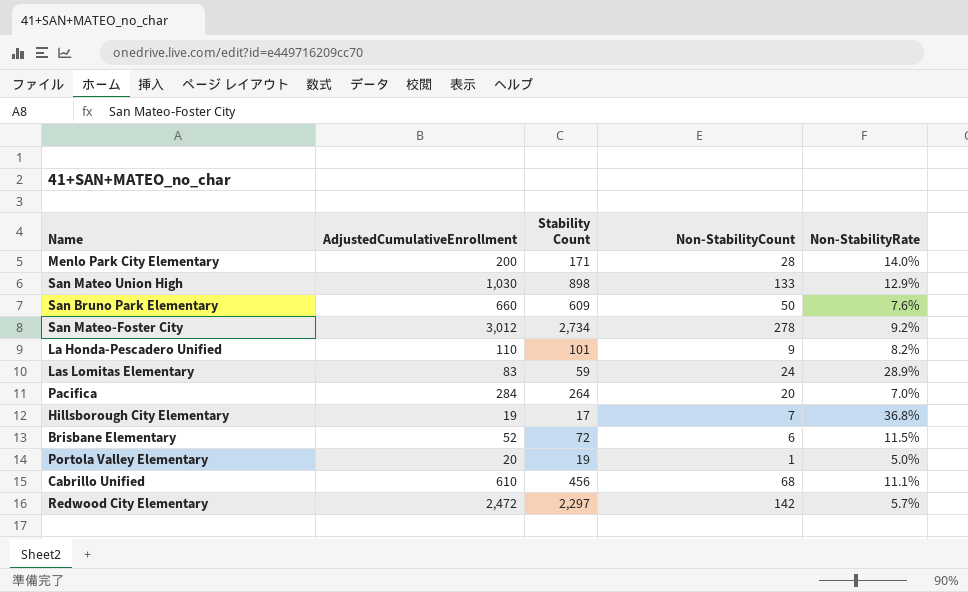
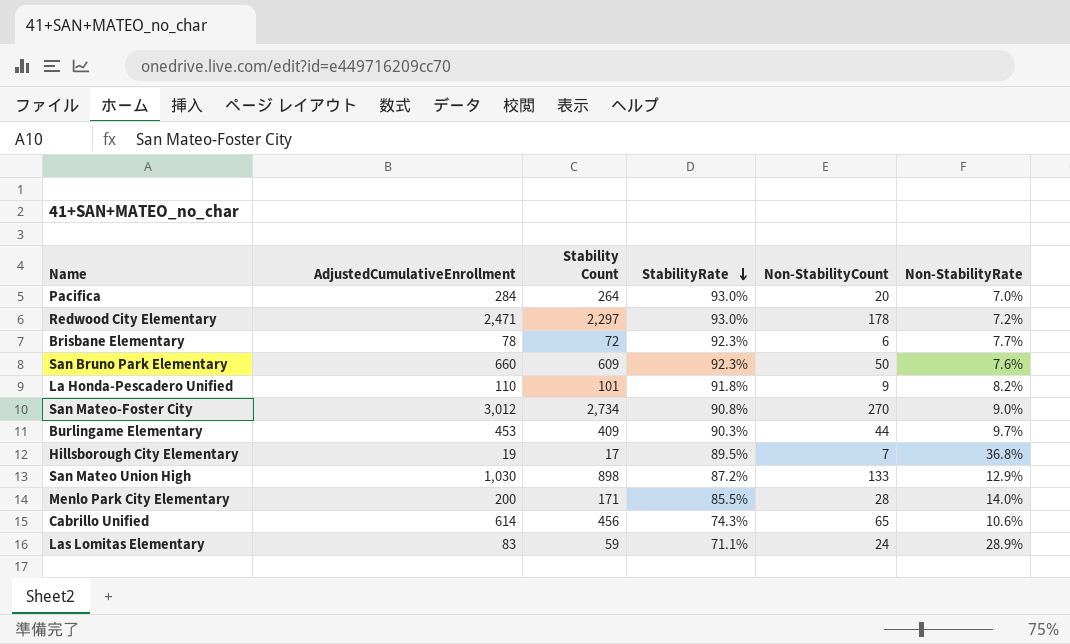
row order: none -> StabilityRate descending
column StabilityRate | formula: none -> [Stability Count] / [AdjustedCumulativeEnrollment]
row Portola Valley Elementary: 20 | 19 | 1 | 5.0% -> none
Redwood City Elementary | AdjustedCumulativeEnrollment: 2,472 -> 2,471
Redwood City Elementary | Non-StabilityCount: 142 -> 178
Redwood City Elementary | Non-StabilityRate: 5.7% -> 7.2%
Brisbane Elementary | AdjustedCumulativeEnrollment: 52 -> 78
Brisbane Elementary | Non-StabilityRate: 11.5% -> 7.7%
San Mateo-Foster City | Non-StabilityCount: 278 -> 270
San Mateo-Foster City | Non-StabilityRate: 9.2% -> 9.0%
row Burlingame Elementary: none -> 453 | 409 | 90.3% | 44 | 9.7%
Cabrillo Unified | AdjustedCumulativeEnrollment: 610 -> 614
Cabrillo Unified | Non-StabilityCount: 68 -> 65
Cabrillo Unified | Non-StabilityRate: 11.1% -> 10.6%

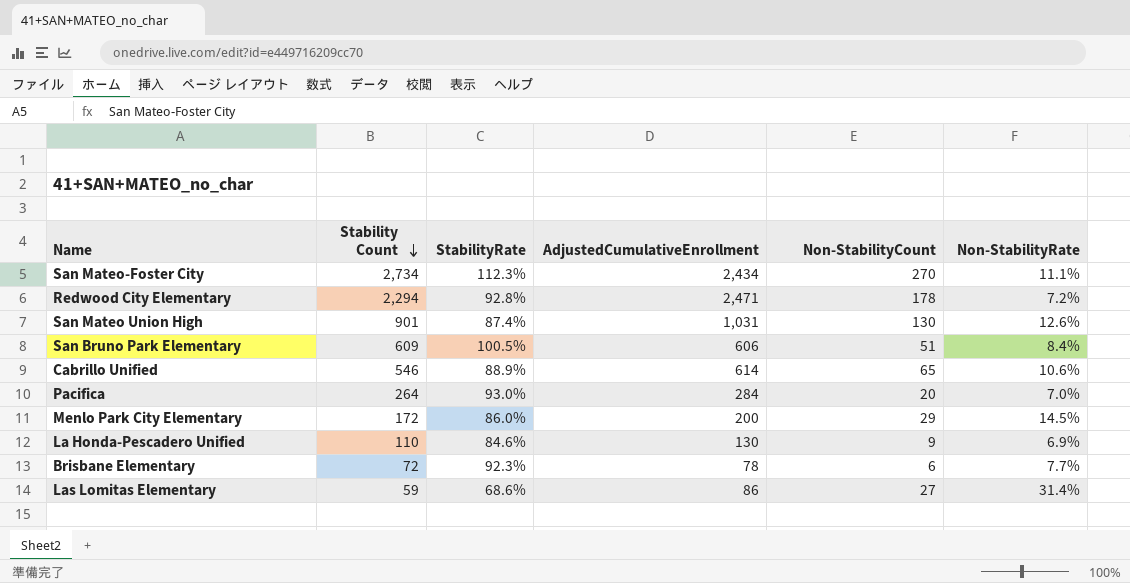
row order: StabilityRate descending -> Stability Count descending
column AdjustedCumulativeEnrollment | position: 2 -> 4
row Burlingame Elementary: 453 | 409 | 90.3% | 44 | 9.7% -> none
row Hillsborough City Elementary: 19 | 17 | 89.5% | 7 | 36.8% -> none
San Mateo-Foster City | StabilityRate: 90.8% -> 112.3%
San Mateo-Foster City | AdjustedCumulativeEnrollment: 3,012 -> 2,434
San Mateo-Foster City | Non-StabilityRate: 9.0% -> 11.1%
Redwood City Elementary | Stability Count: 2,297 -> 2,294
Redwood City Elementary | StabilityRate: 93.0% -> 92.8%
San Mateo Union High | Stability Count: 898 -> 901
San Mateo Union High | StabilityRate: 87.2% -> 87.4%
San Mateo Union High | AdjustedCumulativeEnrollment: 1,030 -> 1,031
San Mateo Union High | Non-StabilityCount: 133 -> 130
San Mateo Union High | Non-StabilityRate: 12.9% -> 12.6%
San Bruno Park Elementary | StabilityRate: 92.3% -> 100.5%
San Bruno Park Elementary | AdjustedCumulativeEnrollment: 660 -> 606
San Bruno Park Elementary | Non-StabilityCount: 50 -> 51
San Bruno Park Elementary | Non-StabilityRate: 7.6% -> 8.4%
Cabrillo Unified | Stability Count: 456 -> 546
Cabrillo Unified | StabilityRate: 74.3% -> 88.9%
Menlo Park City Elementary | Stability Count: 171 -> 172
Menlo Park City Elementary | StabilityRate: 85.5% -> 86.0%
Menlo Park City Elementary | Non-StabilityCount: 28 -> 29
Menlo Park City Elementary | Non-StabilityRate: 14.0% -> 14.5%
La Honda-Pescadero Unified | Stability Count: 101 -> 110
La Honda-Pescadero Unified | StabilityRate: 91.8% -> 84.6%
La Honda-Pescadero Unified | AdjustedCumulativeEnrollment: 110 -> 130
La Honda-Pescadero Unified | Non-StabilityRate: 8.2% -> 6.9%
Las Lomitas Elementary | StabilityRate: 71.1% -> 68.6%
Las Lomitas Elementary | AdjustedCumulativeEnrollment: 83 -> 86
Las Lomitas Elementary | Non-StabilityCount: 24 -> 27
Las Lomitas Elementary | Non-StabilityRate: 28.9% -> 31.4%

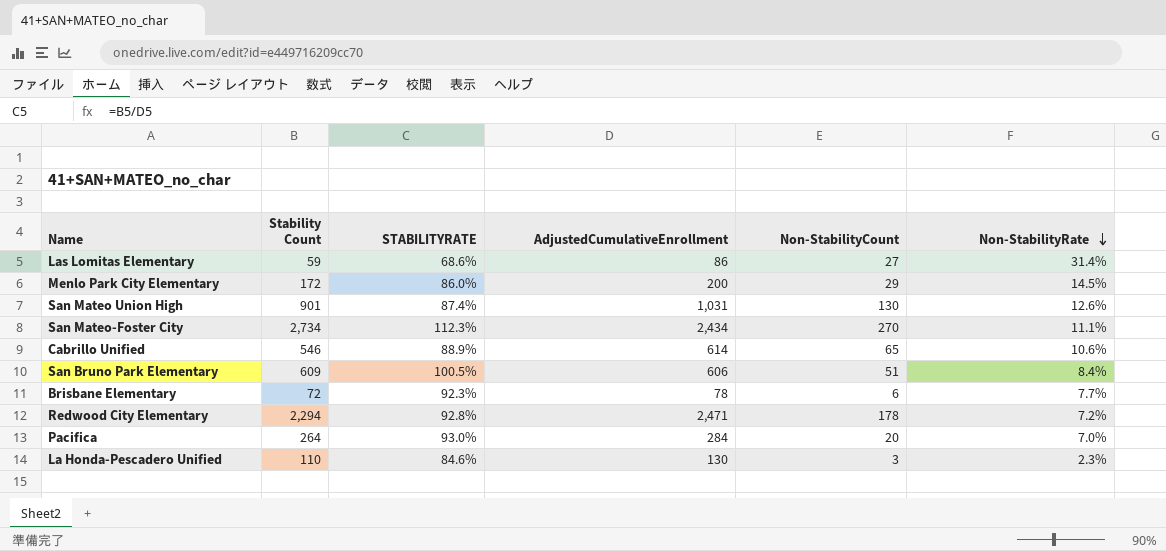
row order: Stability Count descending -> Non-StabilityRate descending
column name: StabilityRate -> STABILITYRATE
La Honda-Pescadero Unified | Non-StabilityCount: 9 -> 3
La Honda-Pescadero Unified | Non-StabilityRate: 6.9% -> 2.3%

